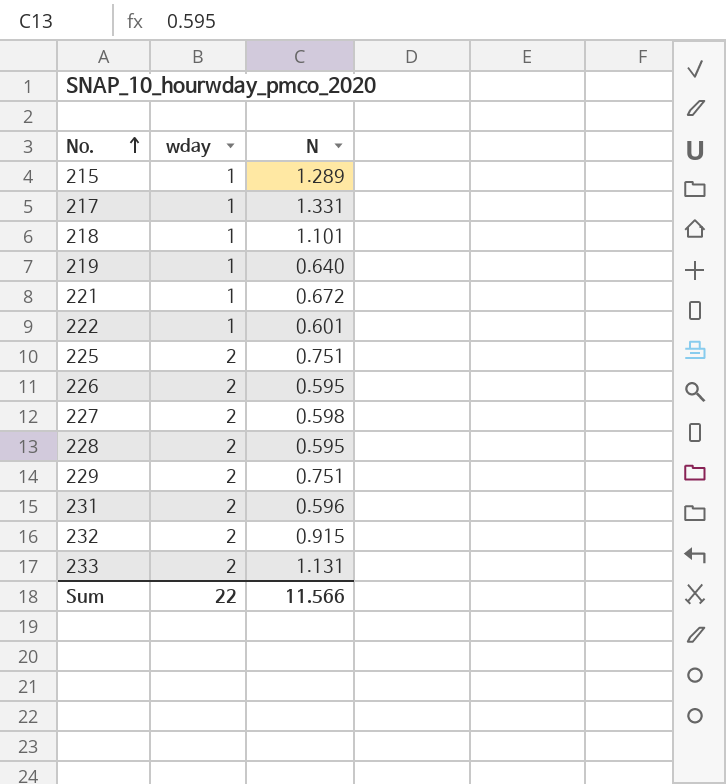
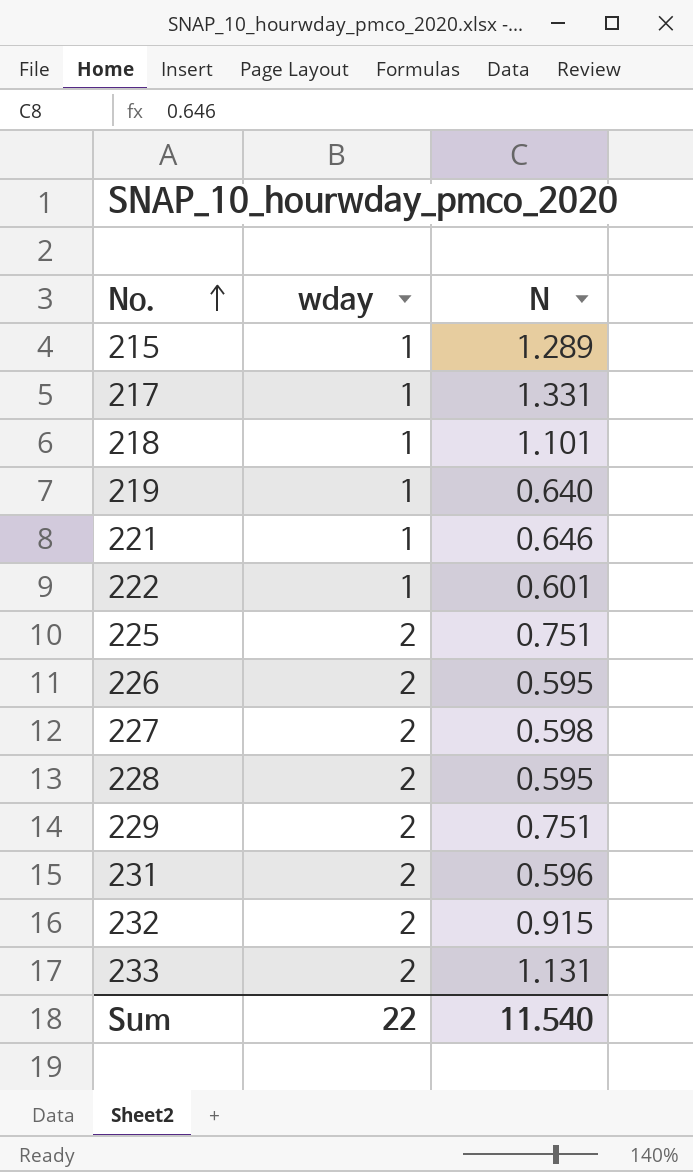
221 | N: 0.672 -> 0.646
Sum | N: 11.566 -> 11.540

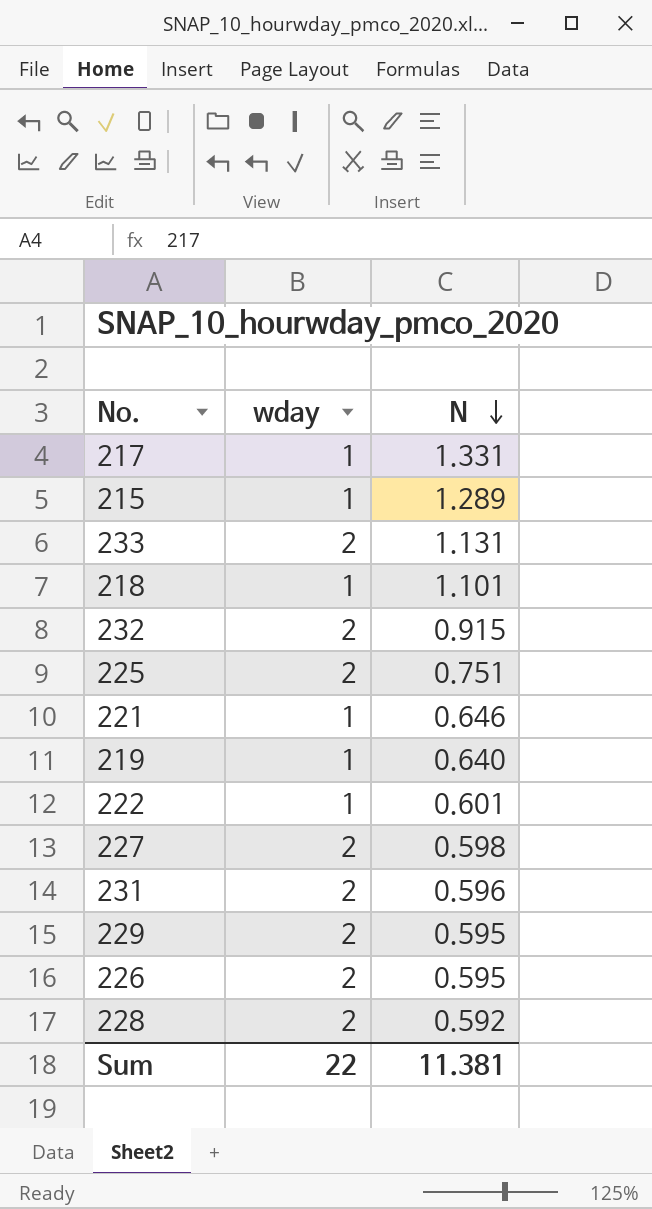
row order: No. ascending -> N descending
229 | N: 0.751 -> 0.595
228 | N: 0.595 -> 0.592
Sum | N: 11.540 -> 11.381

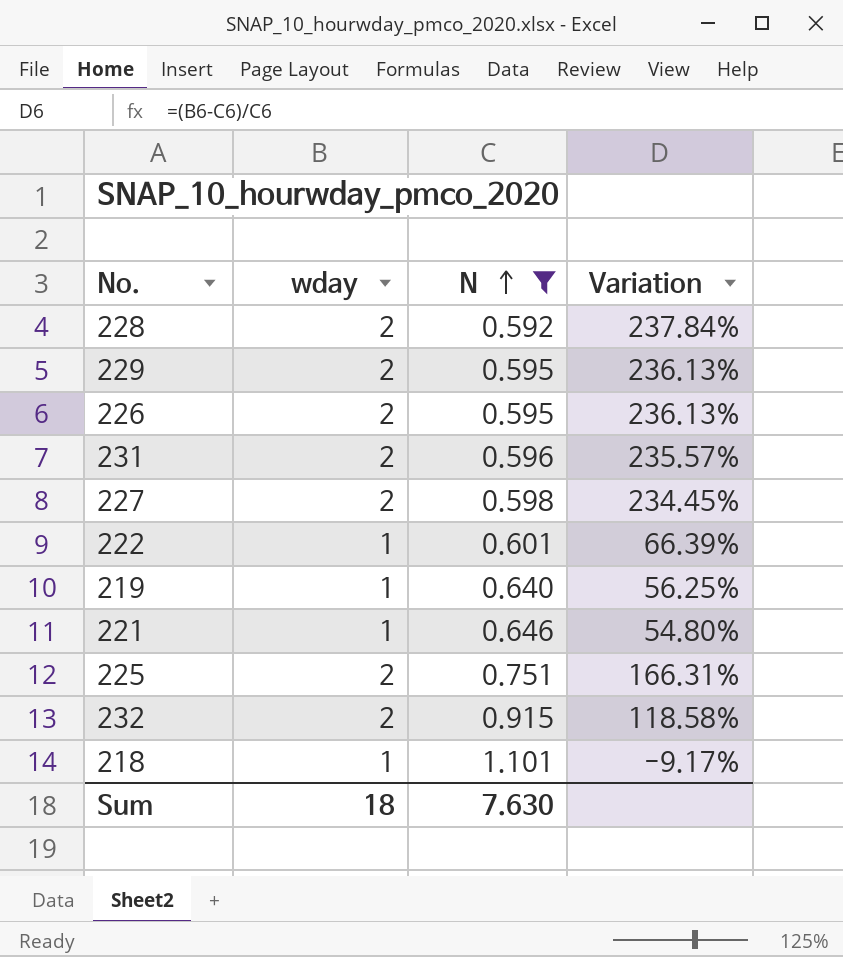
filter: none -> N <= 1.101
row order: N descending -> N ascending
column Variation | formula: none -> ([wday] - [N]) / [N]
Sum | wday: 22 -> 18
Sum | N: 11.381 -> 7.630

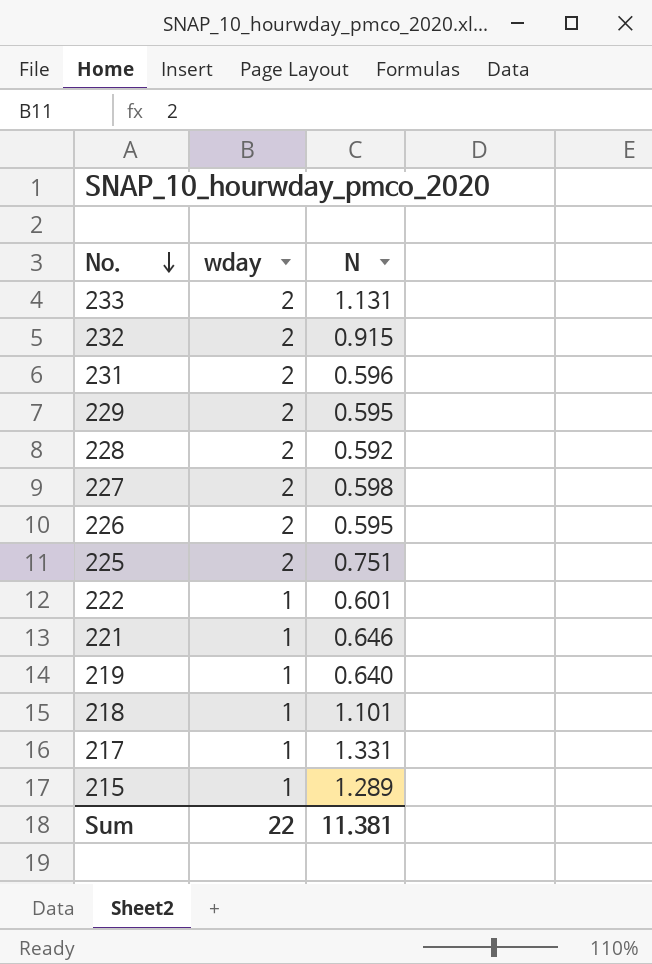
filter: N <= 1.101 -> none
row order: N ascending -> No. descending
column Variation | formula: ([wday] - [N]) / [N] -> none
Sum | wday: 18 -> 22
Sum | N: 7.630 -> 11.381

